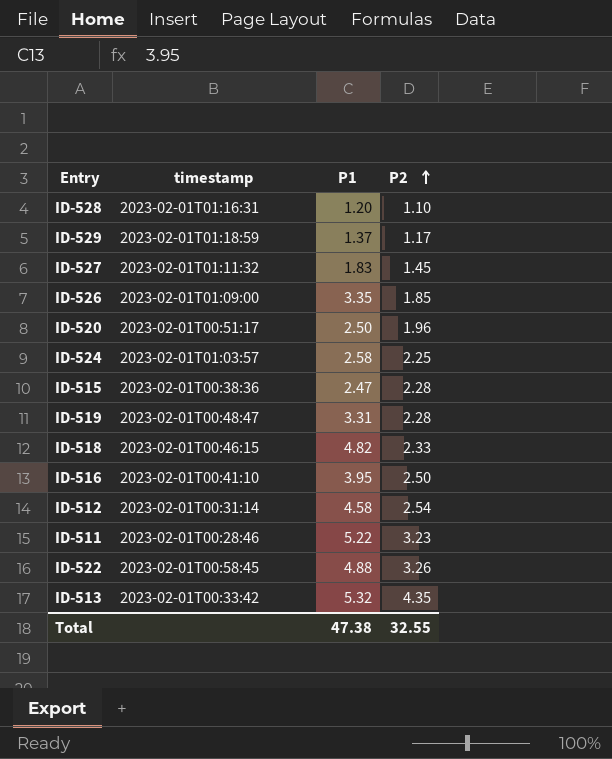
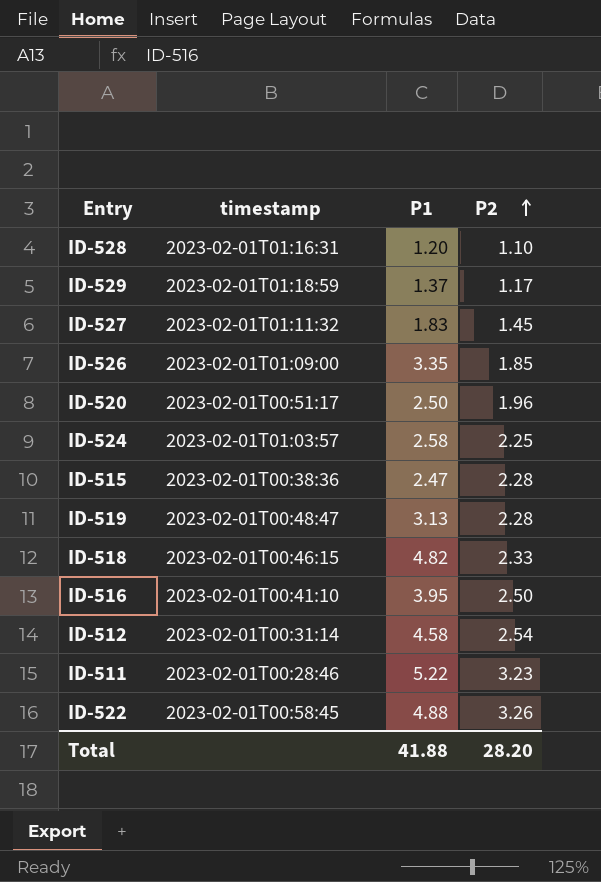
row ID-513: 2023-02-01T00:33:42 | 5.32 | 4.35 -> none
ID-519 | P1: 3.31 -> 3.13
Total | P1: 47.38 -> 41.88
Total | P2: 32.55 -> 28.20

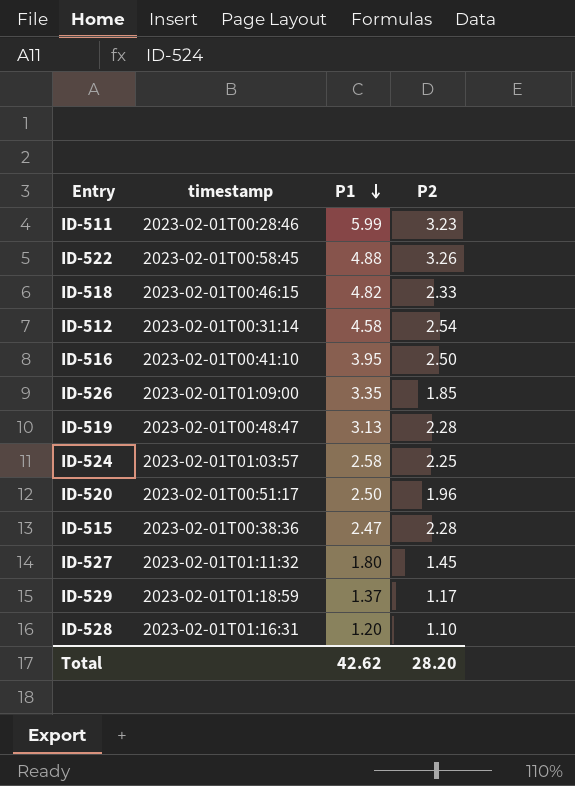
row order: P2 ascending -> P1 descending
ID-511 | P1: 5.22 -> 5.99
ID-527 | P1: 1.83 -> 1.80
Total | P1: 41.88 -> 42.62

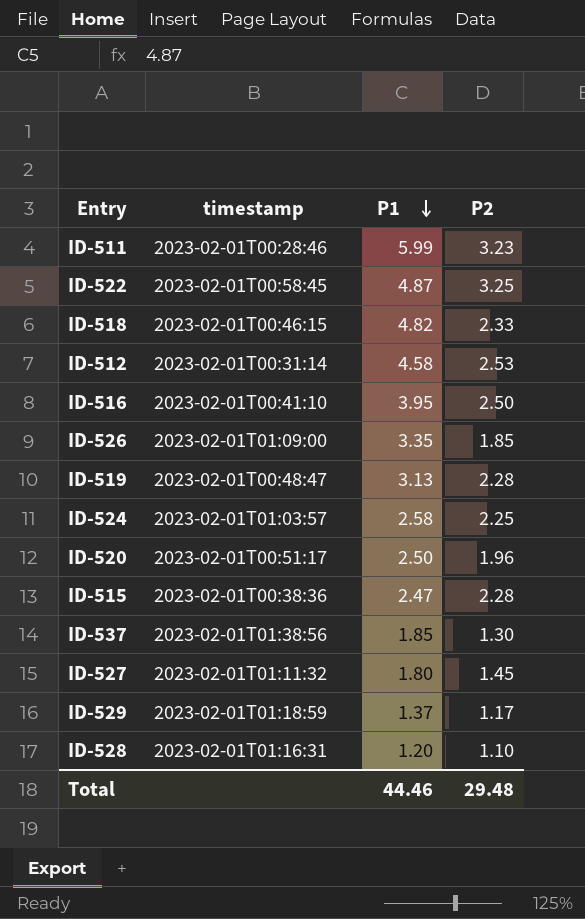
ID-522 | P1: 4.88 -> 4.87
ID-522 | P2: 3.26 -> 3.25
ID-512 | P2: 2.54 -> 2.53
row ID-537: none -> 2023-02-01T01:38:56 | 1.85 | 1.30
Total | P1: 42.62 -> 44.46
Total | P2: 28.20 -> 29.48

